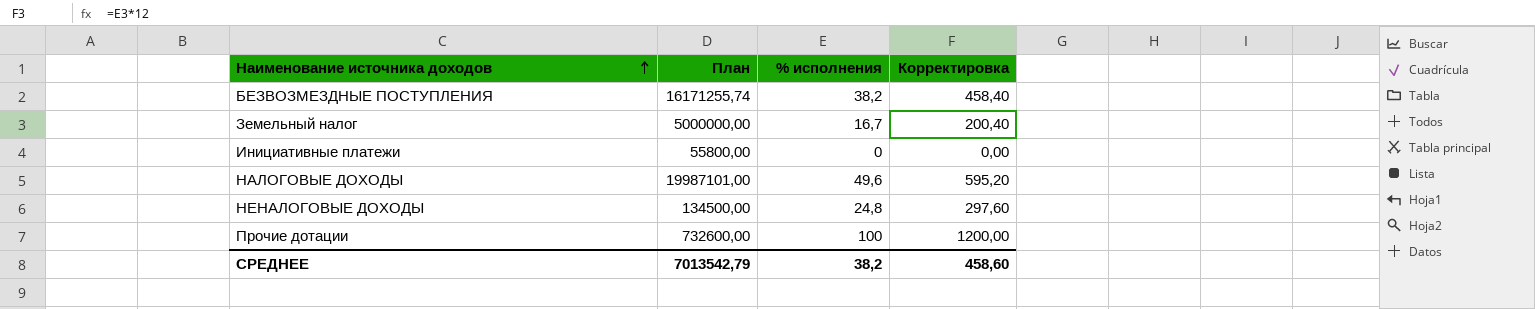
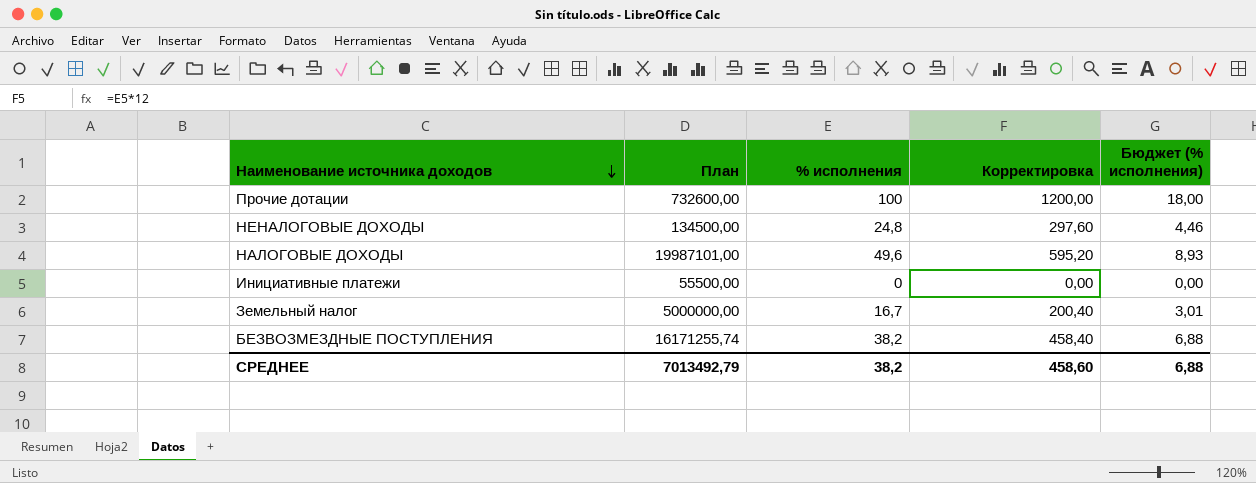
row order: Наименование источника доходов ascending -> Наименование источника доходов descending
column Бюджет (% исполнения) | formula: none -> [% исполнения] * 0,18
Инициативные платежи | План: 55800,00 -> 55500,00
СРЕДНЕЕ | План: 7013542,79 -> 7013492,79

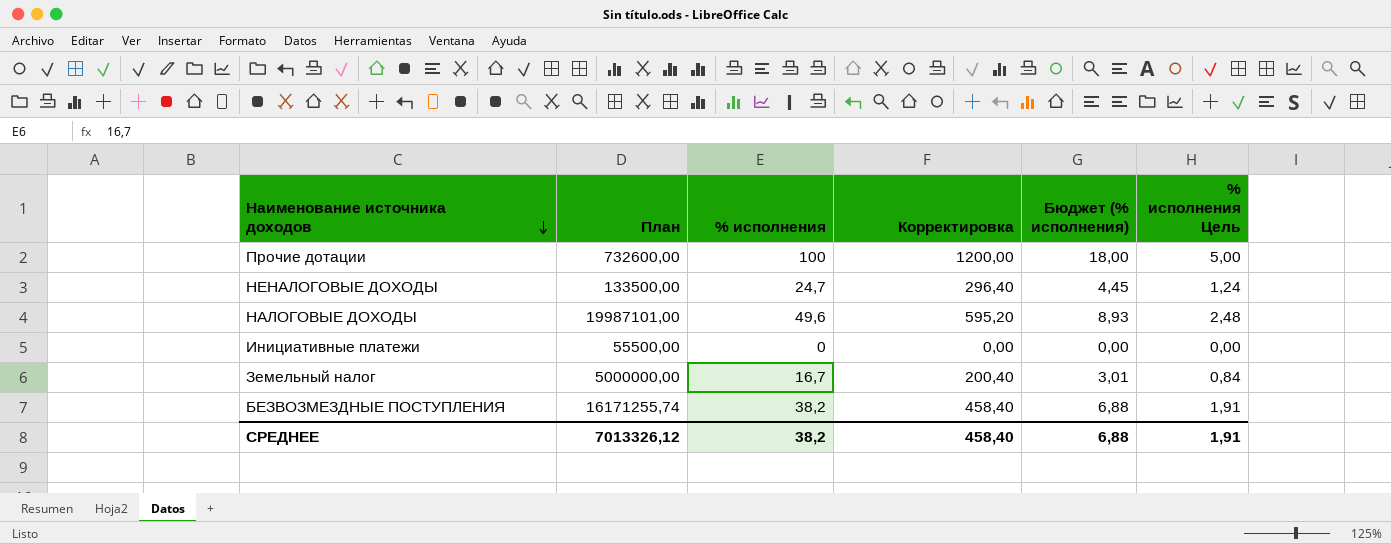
column % исполнения Цель | formula: none -> [% исполнения] * 0,05
НЕНАЛОГОВЫЕ ДОХОДЫ | План: 134500,00 -> 133500,00
НЕНАЛОГОВЫЕ ДОХОДЫ | % исполнения: 24,8 -> 24,7
НЕНАЛОГОВЫЕ ДОХОДЫ | Корректировка: 297,60 -> 296,40
НЕНАЛОГОВЫЕ ДОХОДЫ | Бюджет (% исполнения): 4,46 -> 4,45
СРЕДНЕЕ | План: 7013492,79 -> 7013326,12
СРЕДНЕЕ | Корректировка: 458,60 -> 458,40

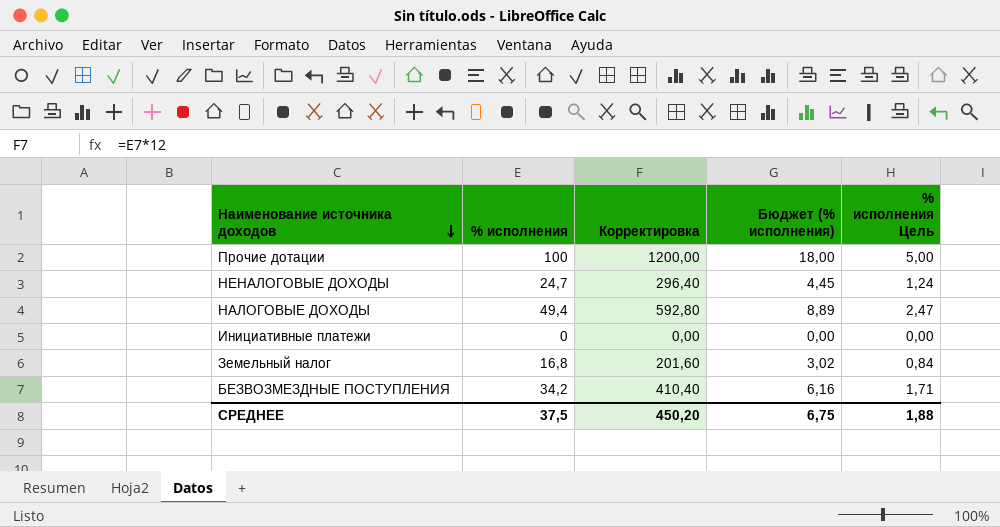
column План | position: 2 -> none
НАЛОГОВЫЕ ДОХОДЫ | % исполнения: 49,6 -> 49,4
НАЛОГОВЫЕ ДОХОДЫ | Корректировка: 595,20 -> 592,80
НАЛОГОВЫЕ ДОХОДЫ | Бюджет (% исполнения): 8,93 -> 8,89
НАЛОГОВЫЕ ДОХОДЫ | % исполнения Цель: 2,48 -> 2,47
Земельный налог | % исполнения: 16,7 -> 16,8
Земельный налог | Корректировка: 200,40 -> 201,60
Земельный налог | Бюджет (% исполнения): 3,01 -> 3,02
БЕЗВОЗМЕЗДНЫЕ ПОСТУПЛЕНИЯ | % исполнения: 38,2 -> 34,2
БЕЗВОЗМЕЗДНЫЕ ПОСТУПЛЕНИЯ | Корректировка: 458,40 -> 410,40
БЕЗВОЗМЕЗДНЫЕ ПОСТУПЛЕНИЯ | Бюджет (% исполнения): 6,88 -> 6,16
БЕЗВОЗМЕЗДНЫЕ ПОСТУПЛЕНИЯ | % исполнения Цель: 1,91 -> 1,71
СРЕДНЕЕ | % исполнения: 38,2 -> 37,5
СРЕДНЕЕ | Корректировка: 458,40 -> 450,20
СРЕДНЕЕ | Бюджет (% исполнения): 6,88 -> 6,75
СРЕДНЕЕ | % исполнения Цель: 1,91 -> 1,88

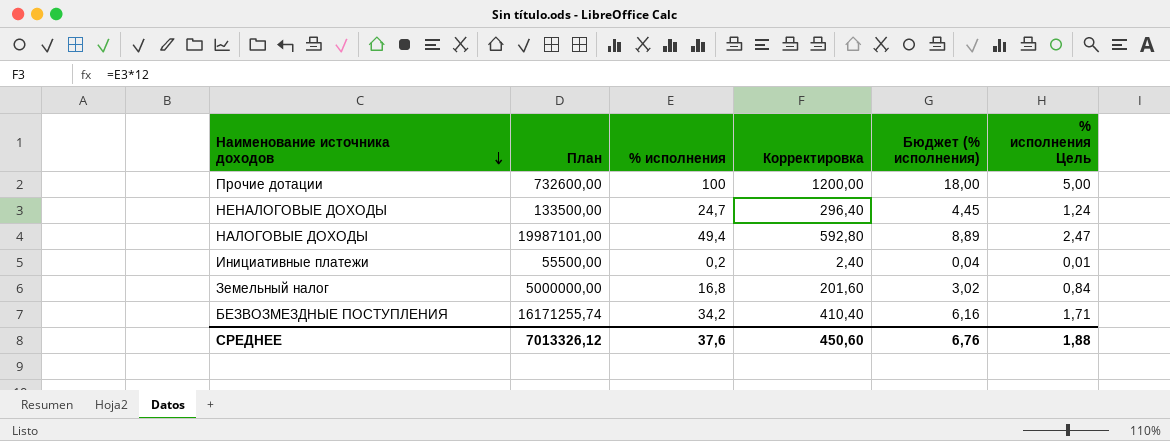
column План | position: none -> 2
Инициативные платежи | % исполнения: 0 -> 0,2
Инициативные платежи | Корректировка: 0,00 -> 2,40
Инициативные платежи | Бюджет (% исполнения): 0,00 -> 0,04
Инициативные платежи | % исполнения Цель: 0,00 -> 0,01
СРЕДНЕЕ | % исполнения: 37,5 -> 37,6
СРЕДНЕЕ | Корректировка: 450,20 -> 450,60
СРЕДНЕЕ | Бюджет (% исполнения): 6,75 -> 6,76

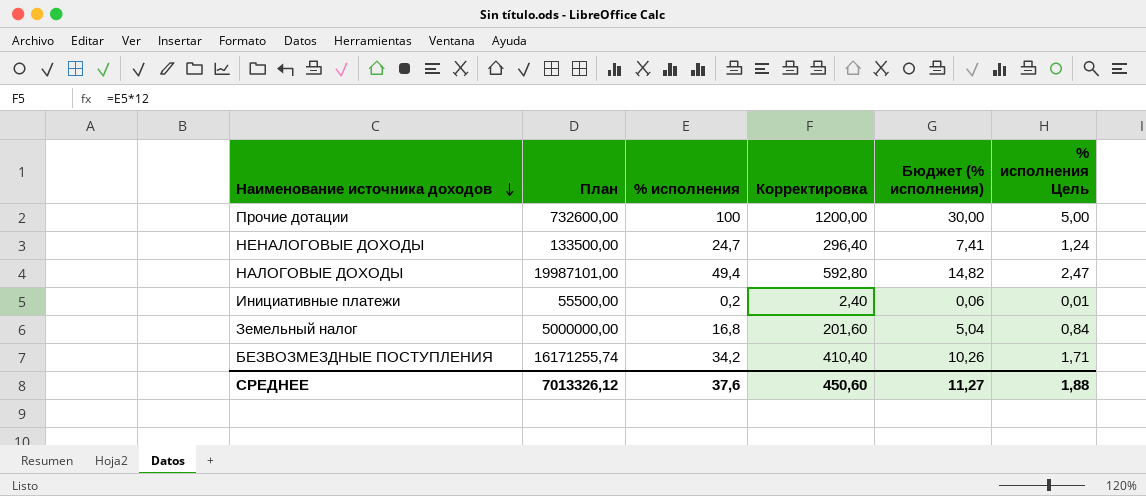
column Бюджет (% исполнения) | formula: [% исполнения] * 0,18 -> [% исполнения] * 0,3
СРЕДНЕЕ | Бюджет (% исполнения): 6,76 -> 11,27

